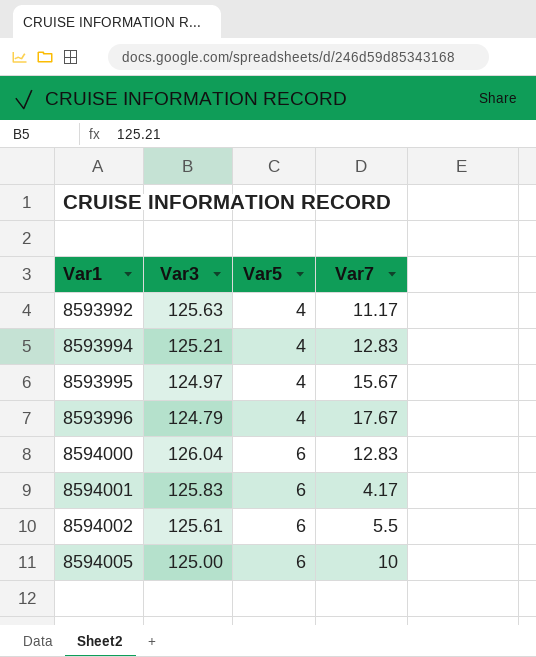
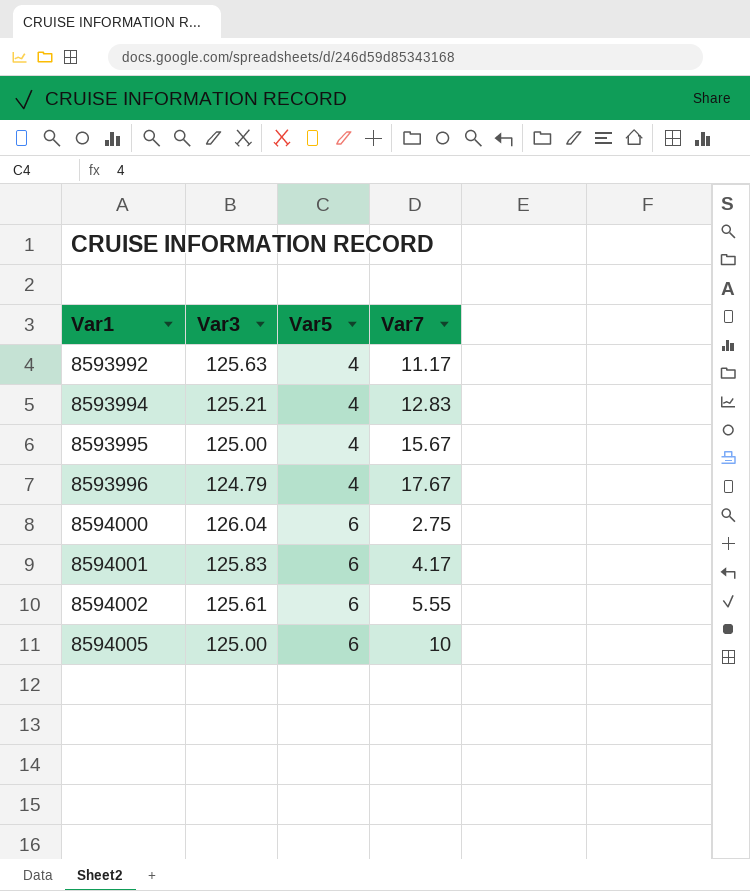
8593995 | Var3: 124.97 -> 125.00
8594000 | Var7: 12.83 -> 2.75
8594002 | Var7: 5.5 -> 5.55

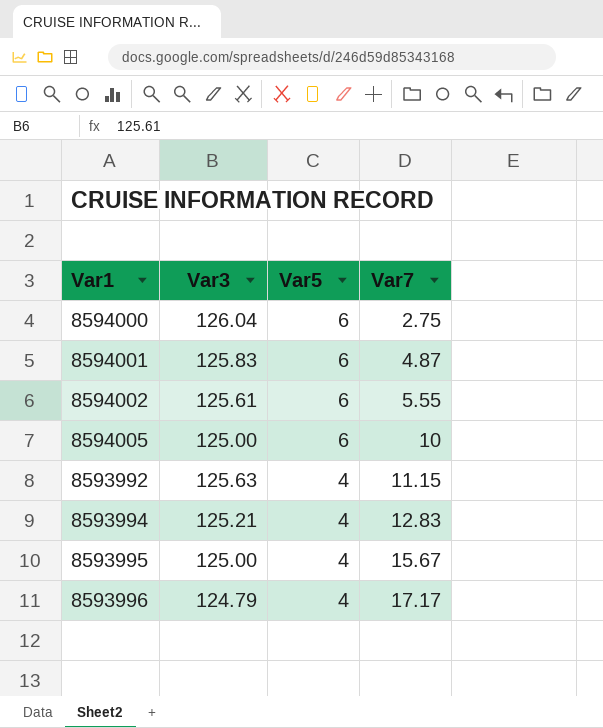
row order: Var1 ascending -> Var5 descending
8594001 | Var7: 4.17 -> 4.87
8593992 | Var7: 11.17 -> 11.15
8593996 | Var7: 17.67 -> 17.17

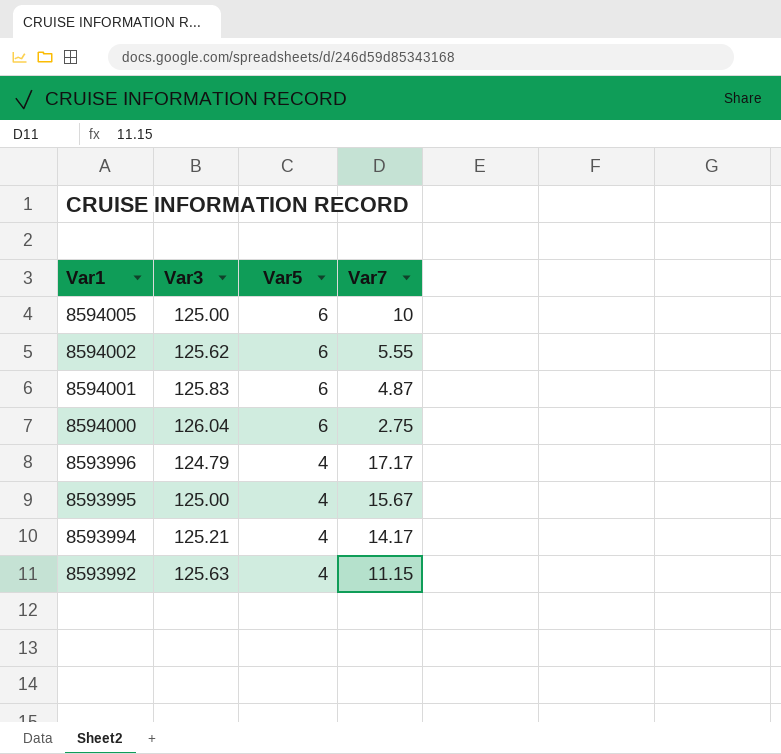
row order: Var5 descending -> Var1 descending
8594002 | Var3: 125.61 -> 125.62
8593994 | Var7: 12.83 -> 14.17

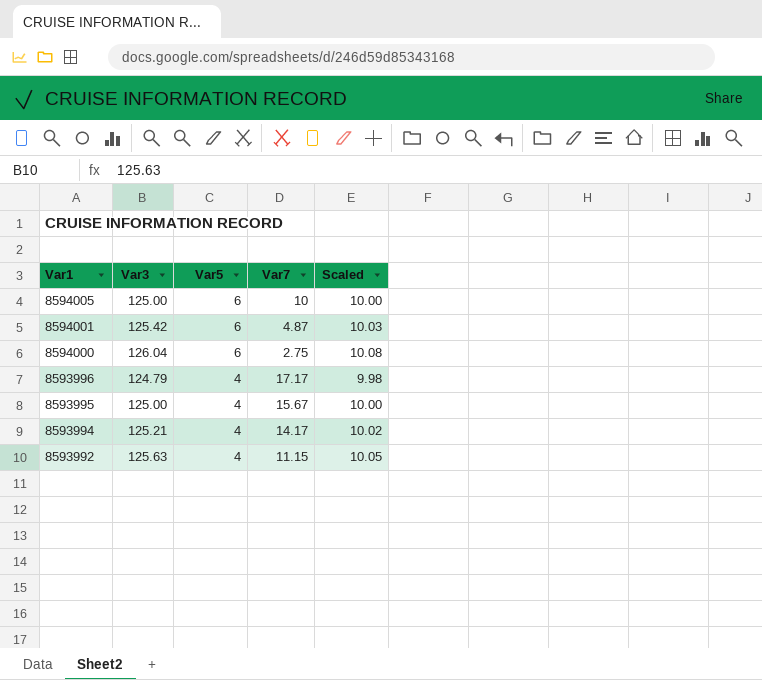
column Scaled | formula: none -> [Var3] * 0.08
row 8594002: 125.62 | 6 | 5.55 -> none
8594001 | Var3: 125.83 -> 125.42

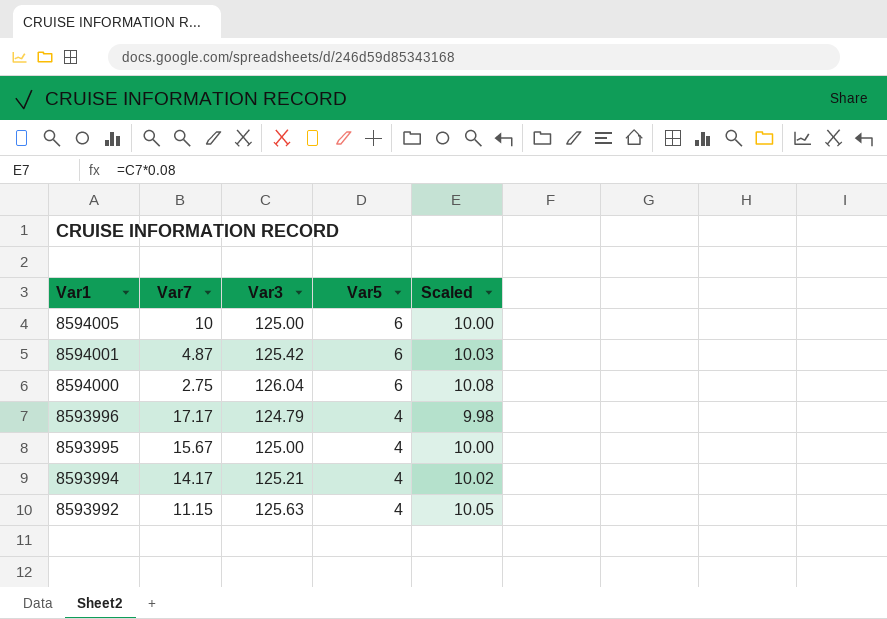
column Var7 | position: 4 -> 2

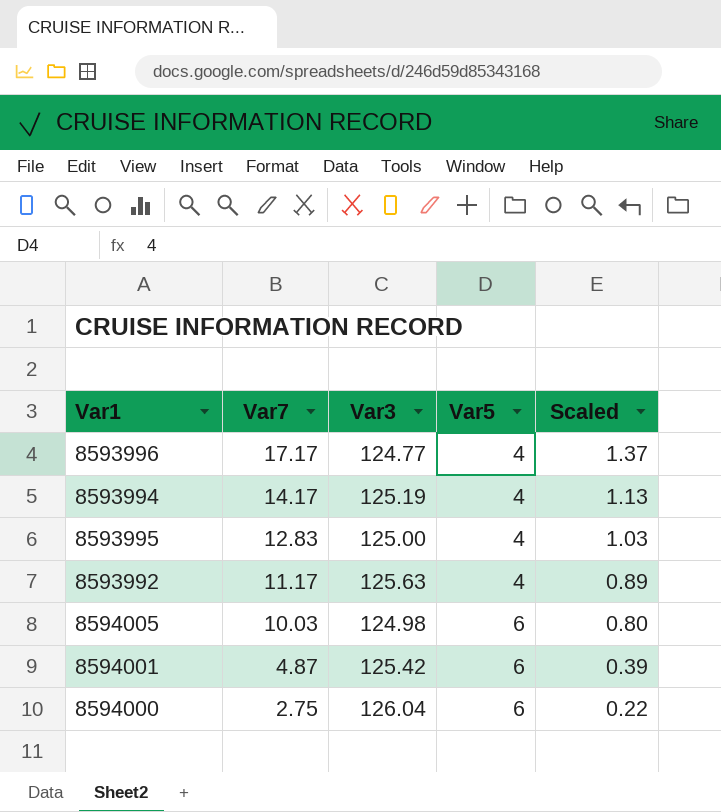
row order: Var1 descending -> Var7 descending
column Scaled | formula: [Var3] * 0.08 -> [Var7] * 0.08
8593996 | Var3: 124.79 -> 124.77
8593994 | Var3: 125.21 -> 125.19
8593995 | Var7: 15.67 -> 12.83
8593992 | Var7: 11.15 -> 11.17
8594005 | Var7: 10 -> 10.03
8594005 | Var3: 125.00 -> 124.98

